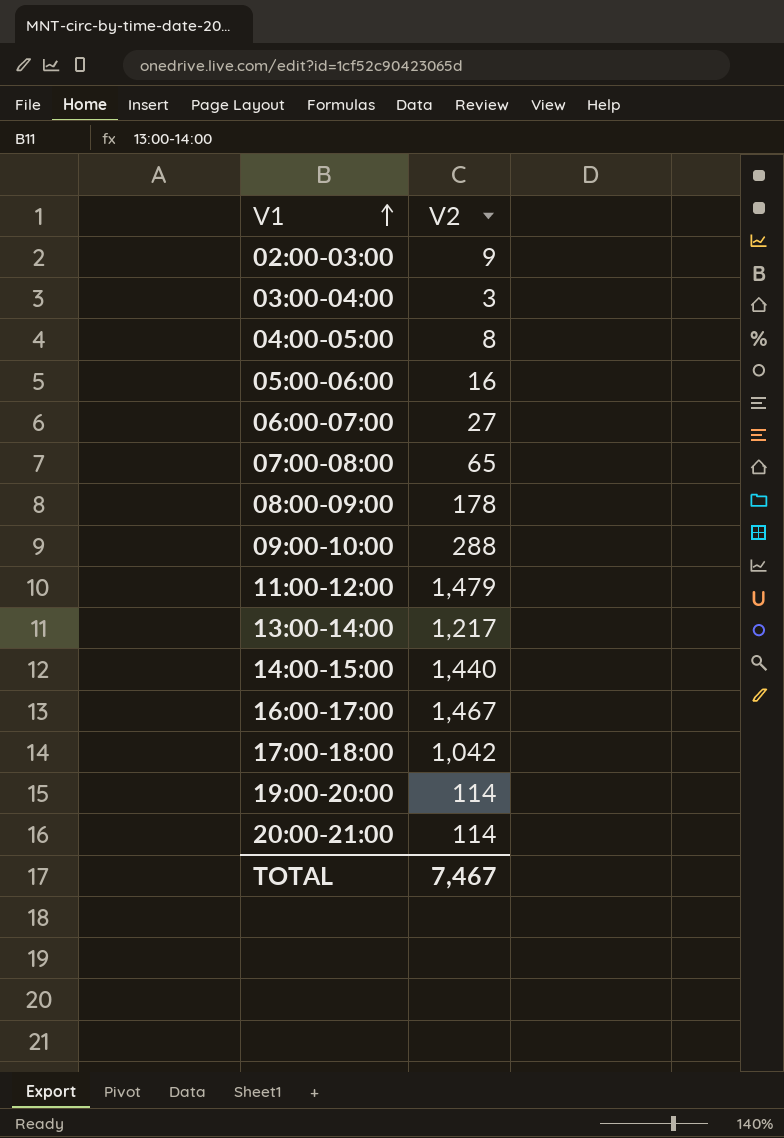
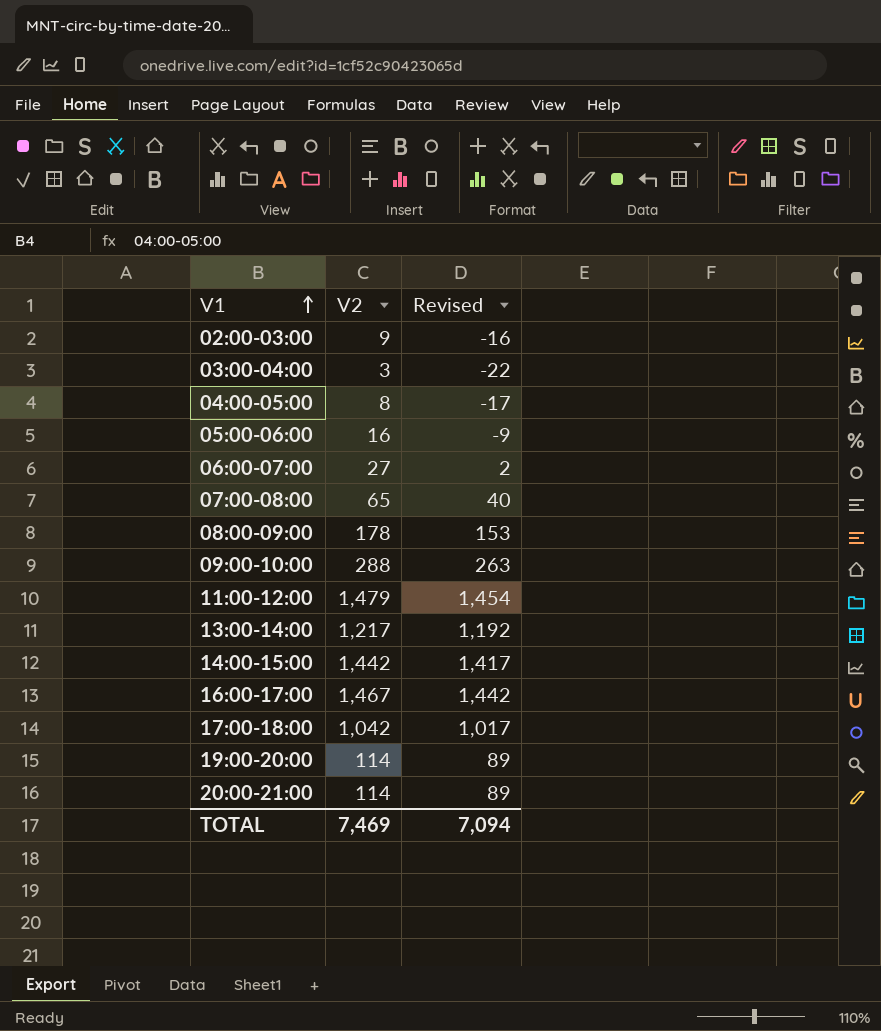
column Revised | formula: none -> [V2] - 25
14:00-15:00 | V2: 1,440 -> 1,442
TOTAL | V2: 7,467 -> 7,469

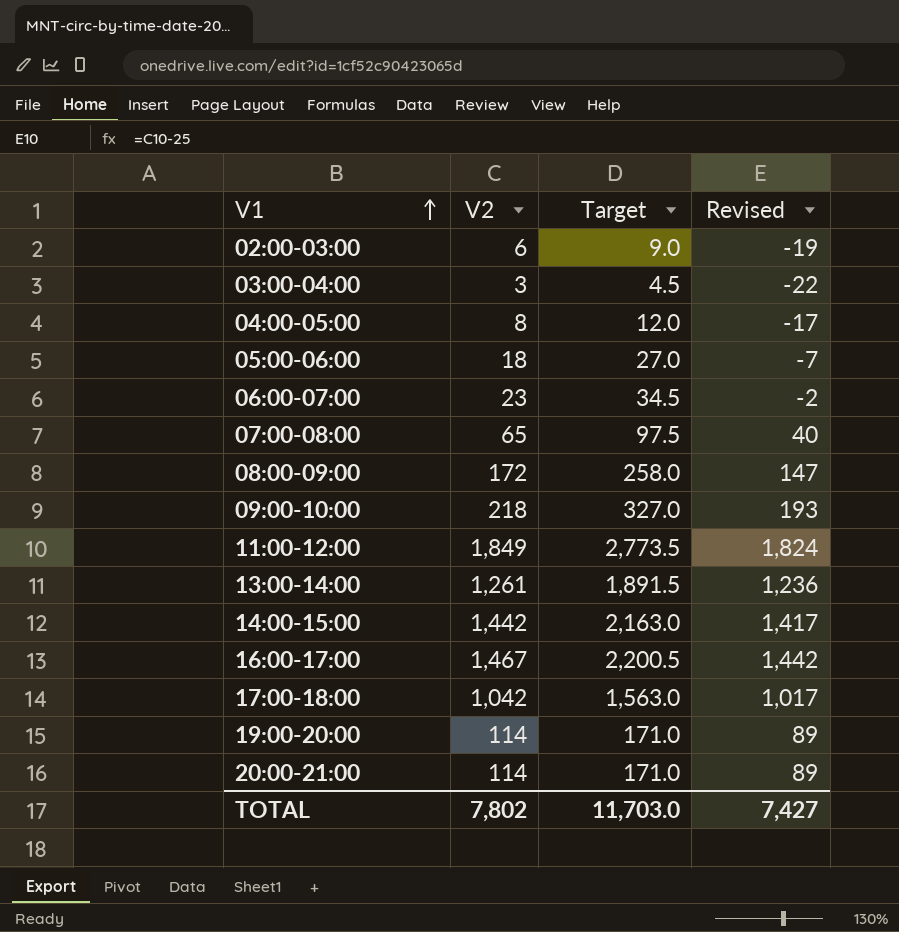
column Target | formula: none -> [V2] * 1.5
02:00-03:00 | V2: 9 -> 6
02:00-03:00 | Revised: -16 -> -19
05:00-06:00 | V2: 16 -> 18
05:00-06:00 | Revised: -9 -> -7
06:00-07:00 | V2: 27 -> 23
06:00-07:00 | Revised: 2 -> -2
08:00-09:00 | V2: 178 -> 172
08:00-09:00 | Revised: 153 -> 147
09:00-10:00 | V2: 288 -> 218
09:00-10:00 | Revised: 263 -> 193
11:00-12:00 | V2: 1,479 -> 1,849
11:00-12:00 | Revised: 1,454 -> 1,824
13:00-14:00 | V2: 1,217 -> 1,261
13:00-14:00 | Revised: 1,192 -> 1,236
TOTAL | V2: 7,469 -> 7,802
TOTAL | Revised: 7,094 -> 7,427

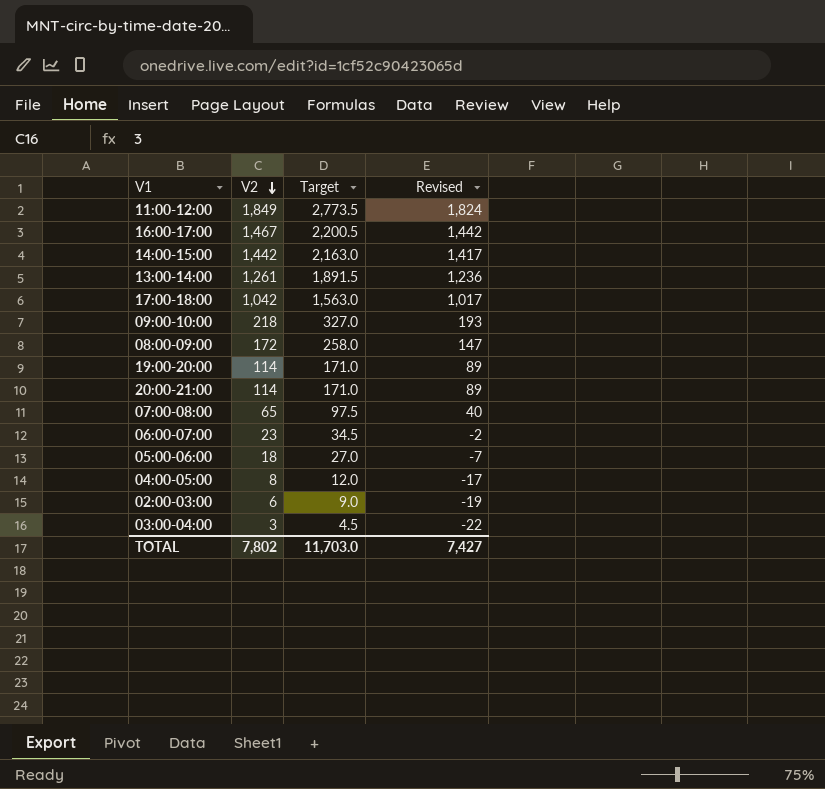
row order: V1 ascending -> V2 descending

